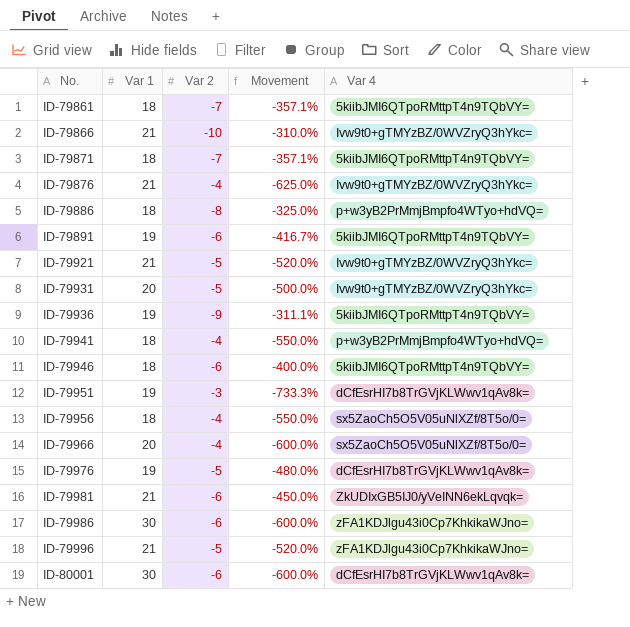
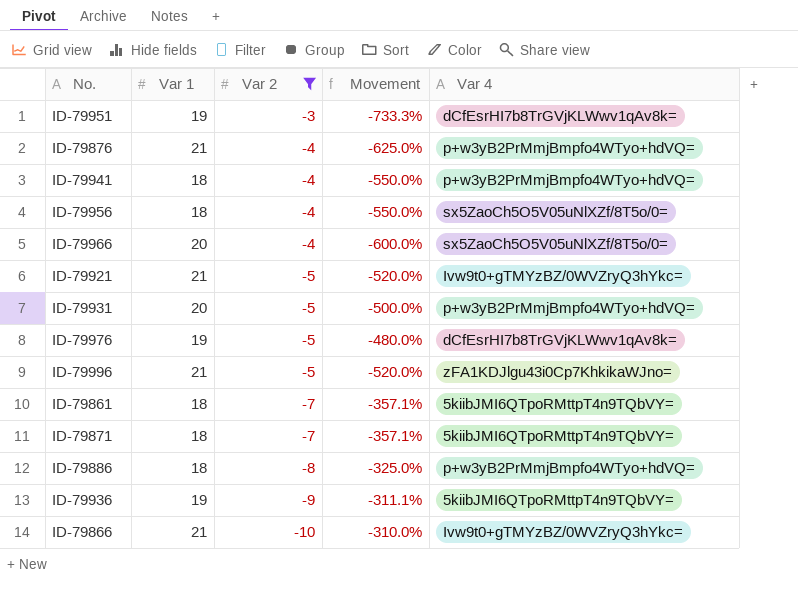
filter: none -> Var 2 != -6
row order: No. ascending -> Var 2 descending
ID-79876 | Var 4: Ivw9t0+gTMYzBZ/0WVZryQ3hYkc= -> p+w3yB2PrMmjBmpfo4WTyo+hdVQ=
ID-79931 | Var 4: Ivw9t0+gTMYzBZ/0WVZryQ3hYkc= -> p+w3yB2PrMmjBmpfo4WTyo+hdVQ=

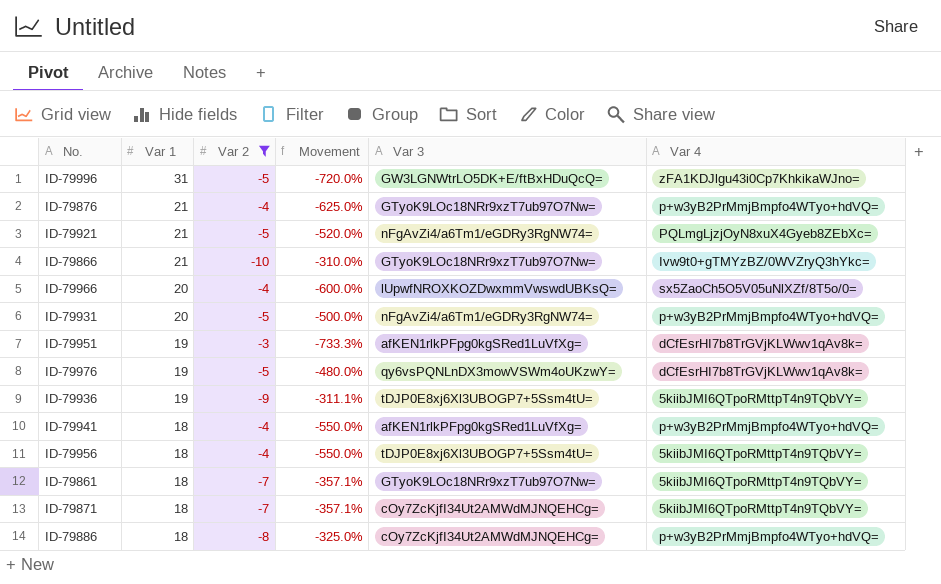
row order: Var 2 descending -> Var 1 descending
column Var 3 | position: none -> 5
ID-79996 | Var 1: 21 -> 31
ID-79996 | Movement: -520.0% -> -720.0%
ID-79921 | Var 4: Ivw9t0+gTMYzBZ/0WVZryQ3hYkc= -> PQLmgLjzjOyN8xuX4Gyeb8ZEbXc=
ID-79956 | Var 4: sx5ZaoCh5O5V05uNlXZf/8T5o/0= -> 5kiibJMI6QTpoRMttpT4n9TQbVY=

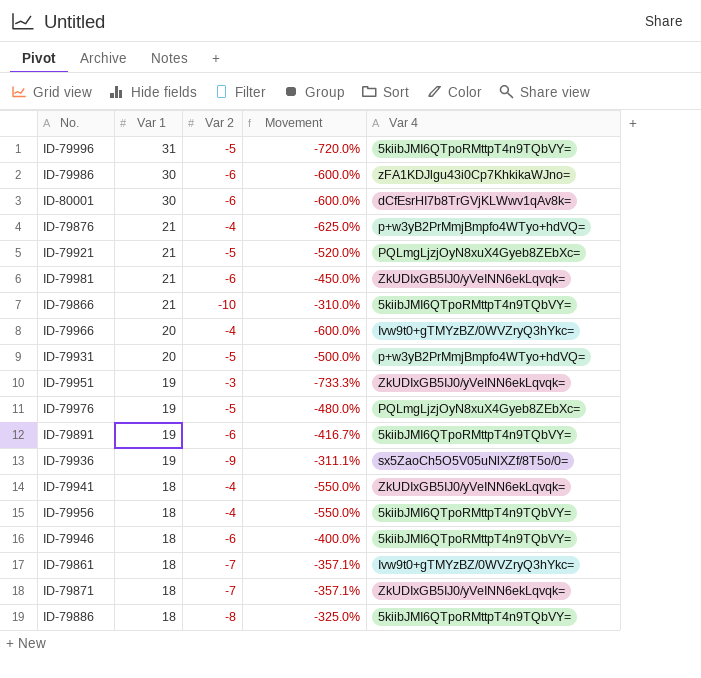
filter: Var 2 != -6 -> none
column Var 3 | position: 5 -> none
ID-79996 | Var 4: zFA1KDJlgu43i0Cp7KhkikaWJno= -> 5kiibJMI6QTpoRMttpT4n9TQbVY=
ID-79866 | Var 4: Ivw9t0+gTMYzBZ/0WVZryQ3hYkc= -> 5kiibJMI6QTpoRMttpT4n9TQbVY=
ID-79966 | Var 4: sx5ZaoCh5O5V05uNlXZf/8T5o/0= -> Ivw9t0+gTMYzBZ/0WVZryQ3hYkc=
ID-79951 | Var 4: dCfEsrHI7b8TrGVjKLWwv1qAv8k= -> ZkUDIxGB5IJ0/yVeINN6ekLqvqk=
ID-79976 | Var 4: dCfEsrHI7b8TrGVjKLWwv1qAv8k= -> PQLmgLjzjOyN8xuX4Gyeb8ZEbXc=
ID-79936 | Var 4: 5kiibJMI6QTpoRMttpT4n9TQbVY= -> sx5ZaoCh5O5V05uNlXZf/8T5o/0=
ID-79941 | Var 4: p+w3yB2PrMmjBmpfo4WTyo+hdVQ= -> ZkUDIxGB5IJ0/yVeINN6ekLqvqk=
ID-79861 | Var 4: 5kiibJMI6QTpoRMttpT4n9TQbVY= -> Ivw9t0+gTMYzBZ/0WVZryQ3hYkc=
ID-79871 | Var 4: 5kiibJMI6QTpoRMttpT4n9TQbVY= -> ZkUDIxGB5IJ0/yVeINN6ekLqvqk=
ID-79886 | Var 4: p+w3yB2PrMmjBmpfo4WTyo+hdVQ= -> 5kiibJMI6QTpoRMttpT4n9TQbVY=

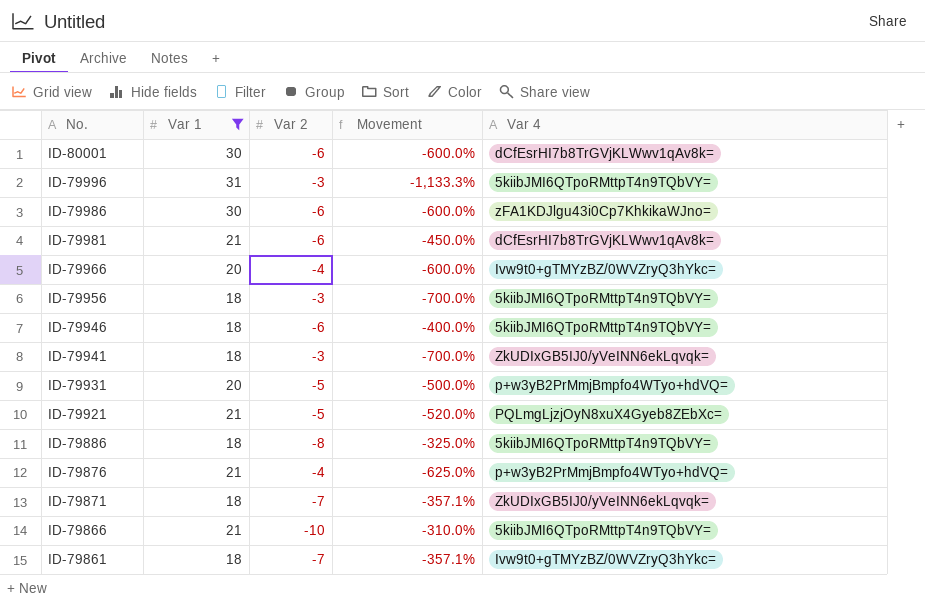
filter: none -> Var 1 != 19
row order: Var 1 descending -> No. descending
ID-79996 | Var 2: -5 -> -3
ID-79996 | Movement: -720.0% -> -1,133.3%
ID-79981 | Var 4: ZkUDIxGB5IJ0/yVeINN6ekLqvqk= -> dCfEsrHI7b8TrGVjKLWwv1qAv8k=
ID-79956 | Var 2: -4 -> -3
ID-79956 | Movement: -550.0% -> -700.0%
ID-79941 | Var 2: -4 -> -3
ID-79941 | Movement: -550.0% -> -700.0%

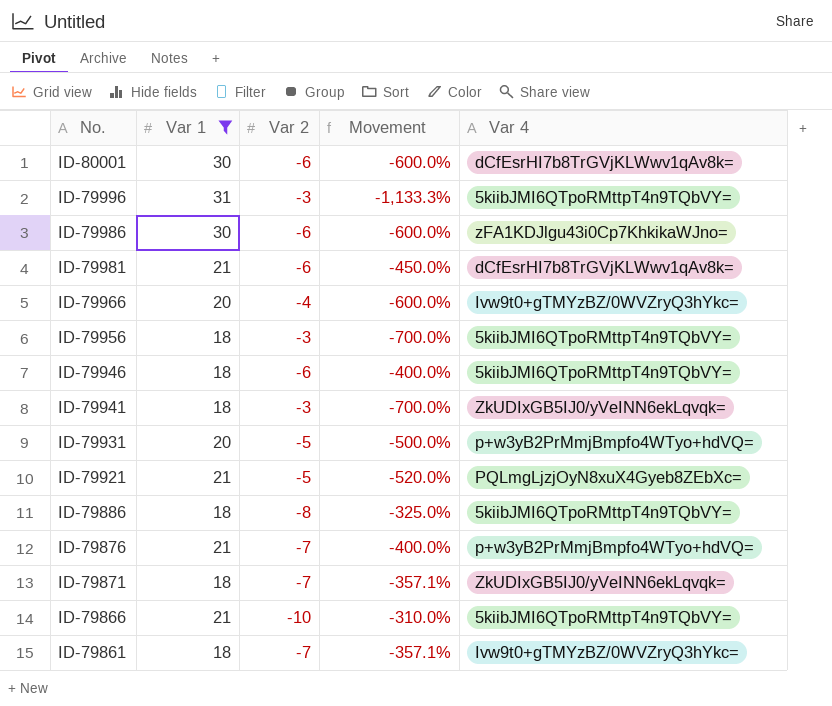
ID-79876 | Var 2: -4 -> -7
ID-79876 | Movement: -625.0% -> -400.0%

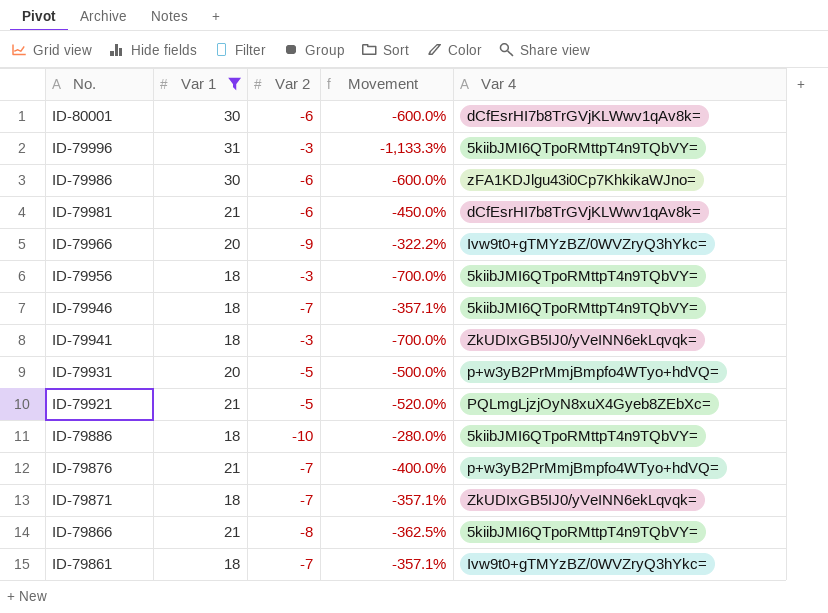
ID-79966 | Var 2: -4 -> -9
ID-79966 | Movement: -600.0% -> -322.2%
ID-79946 | Var 2: -6 -> -7
ID-79946 | Movement: -400.0% -> -357.1%
ID-79886 | Var 2: -8 -> -10
ID-79886 | Movement: -325.0% -> -280.0%
ID-79866 | Var 2: -10 -> -8
ID-79866 | Movement: -310.0% -> -362.5%

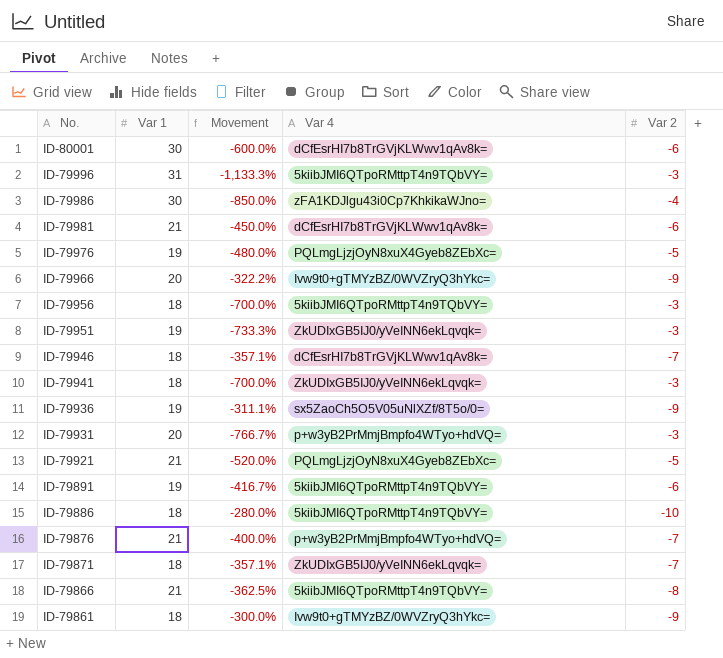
filter: Var 1 != 19 -> none
column Var 2 | position: 3 -> 5
ID-79986 | Movement: -600.0% -> -850.0%
ID-79986 | Var 2: -6 -> -4
ID-79946 | Var 4: 5kiibJMI6QTpoRMttpT4n9TQbVY= -> dCfEsrHI7b8TrGVjKLWwv1qAv8k=
ID-79931 | Movement: -500.0% -> -766.7%
ID-79931 | Var 2: -5 -> -3
ID-79861 | Movement: -357.1% -> -300.0%
ID-79861 | Var 2: -7 -> -9

